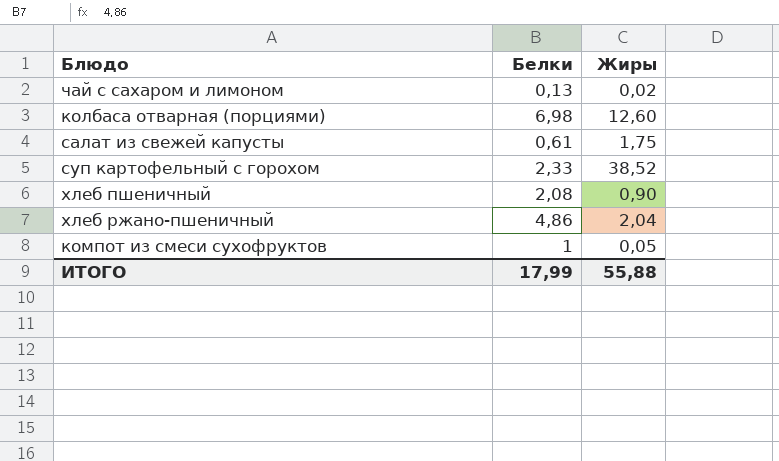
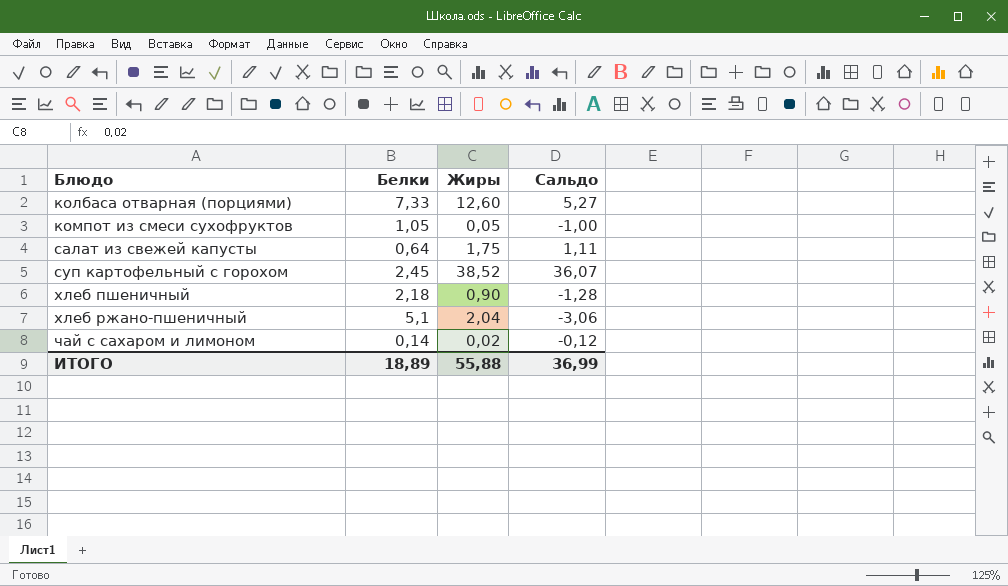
row order: none -> Блюдо ascending
column Сальдо | formula: none -> [Жиры] - [Белки]
колбаса отварная (порциями) | Белки: 6,98 -> 7,33
компот из смеси сухофруктов | Белки: 1 -> 1,05
салат из свежей капусты | Белки: 0,61 -> 0,64
суп картофельный с горохом | Белки: 2,33 -> 2,45
хлеб пшеничный | Белки: 2,08 -> 2,18
хлеб ржано-пшеничный | Белки: 4,86 -> 5,1
чай с сахаром и лимоном | Белки: 0,13 -> 0,14
ИТОГО | Белки: 17,99 -> 18,89

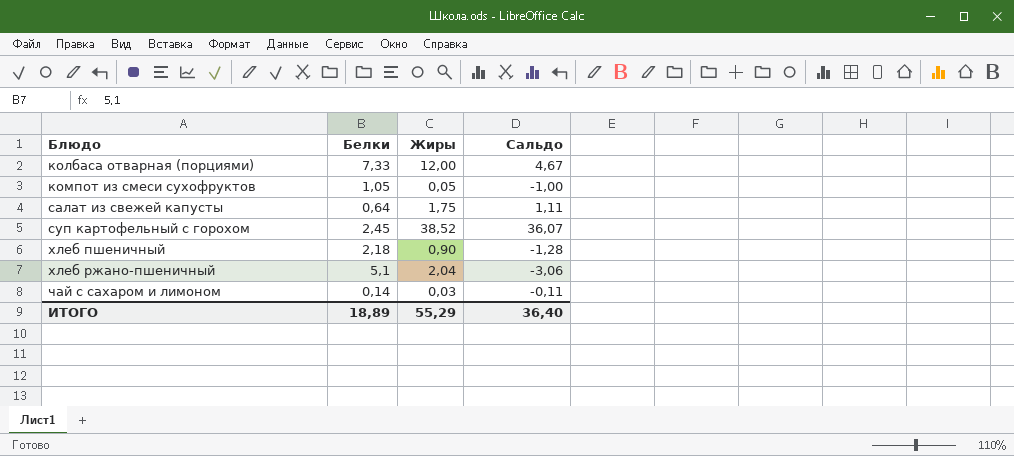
колбаса отварная (порциями) | Жиры: 12,60 -> 12,00
колбаса отварная (порциями) | Сальдо: 5,27 -> 4,67
чай с сахаром и лимоном | Жиры: 0,02 -> 0,03
чай с сахаром и лимоном | Сальдо: -0,12 -> -0,11
ИТОГО | Жиры: 55,88 -> 55,29
ИТОГО | Сальдо: 36,99 -> 36,40

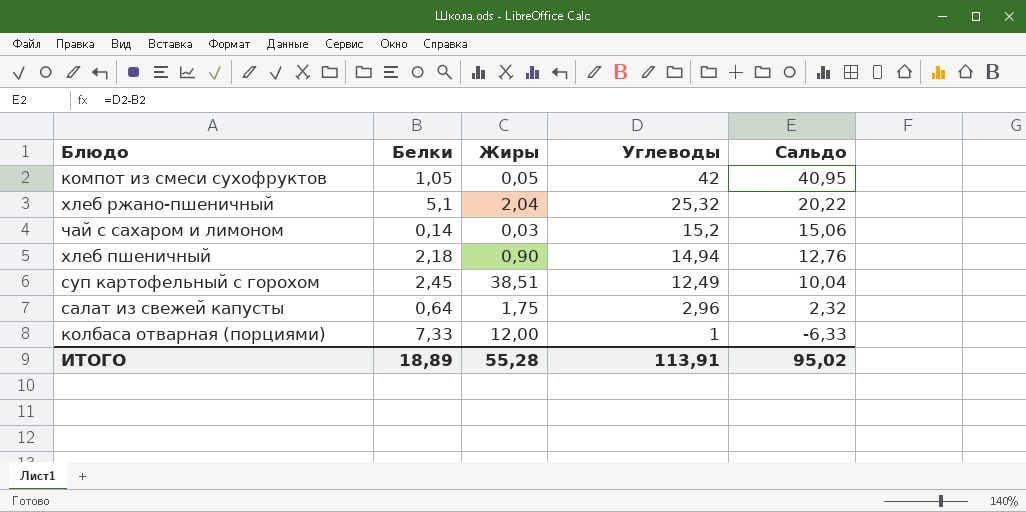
row order: Блюдо ascending -> Углеводы descending
column Углеводы | position: none -> 4
column Сальдо | formula: [Жиры] - [Белки] -> [Углеводы] - [Белки]
суп картофельный с горохом | Жиры: 38,52 -> 38,51
ИТОГО | Жиры: 55,29 -> 55,28
ИТОГО | Сальдо: 36,40 -> 95,02

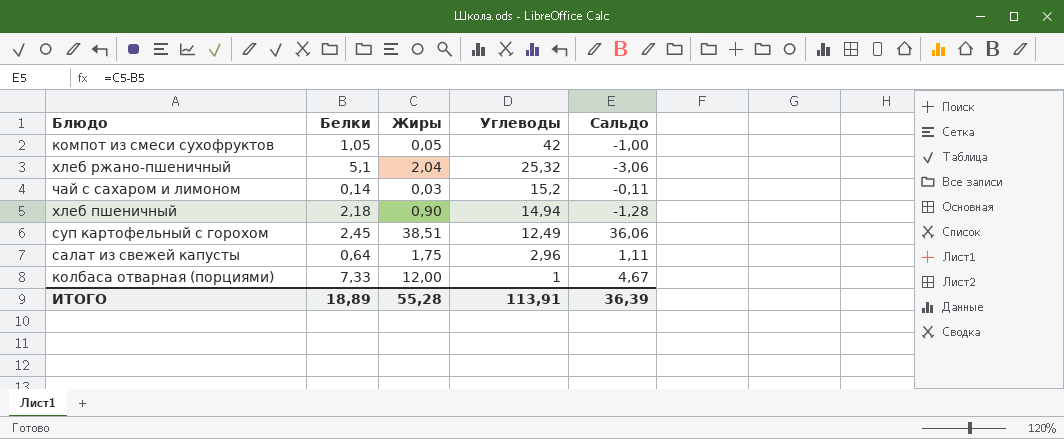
column Сальдо | formula: [Углеводы] - [Белки] -> [Жиры] - [Белки]
ИТОГО | Сальдо: 95,02 -> 36,39

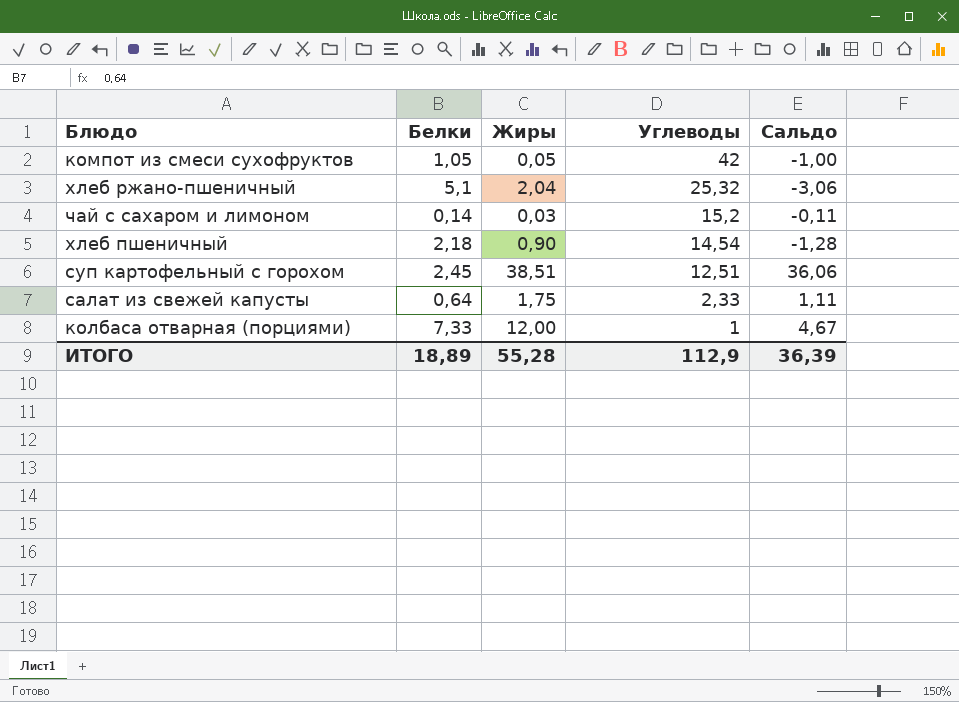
хлеб пшеничный | Углеводы: 14,94 -> 14,54
суп картофельный с горохом | Углеводы: 12,49 -> 12,51
салат из свежей капусты | Углеводы: 2,96 -> 2,33
ИТОГО | Углеводы: 113,91 -> 112,9

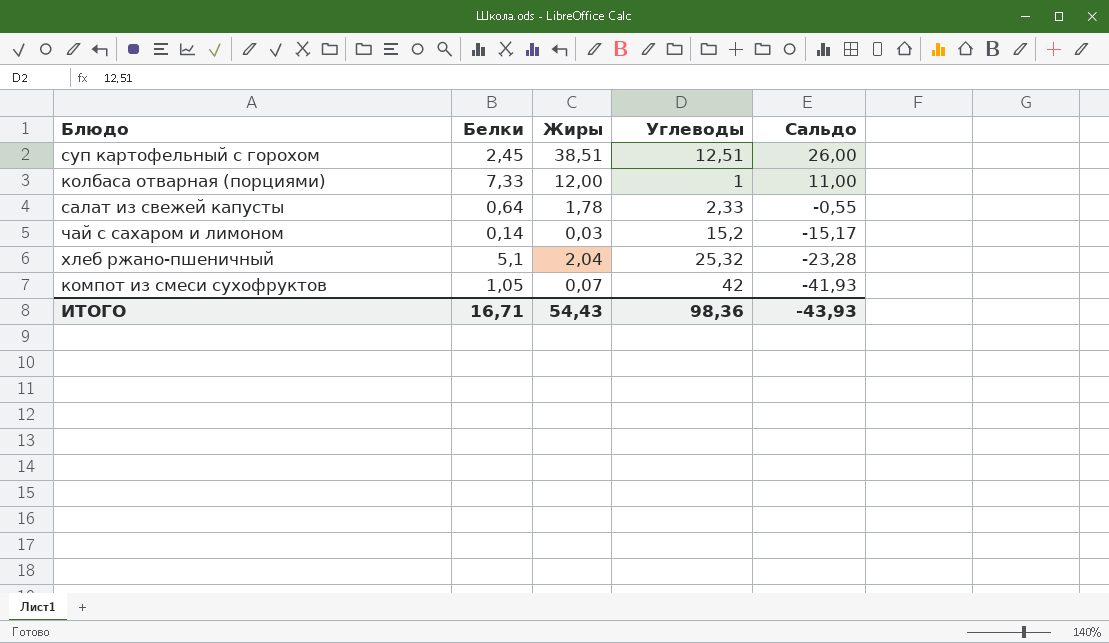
row order: Углеводы descending -> Сальдо descending
column Сальдо | formula: [Жиры] - [Белки] -> [Жиры] - [Углеводы]
row хлеб пшеничный: 2,18 | 0,90 | 14,54 | -1,28 -> none
салат из свежей капусты | Жиры: 1,75 -> 1,78
компот из смеси сухофруктов | Жиры: 0,05 -> 0,07
ИТОГО | Белки: 18,89 -> 16,71
ИТОГО | Жиры: 55,28 -> 54,43
ИТОГО | Углеводы: 112,9 -> 98,36
ИТОГО | Сальдо: 36,39 -> -43,93

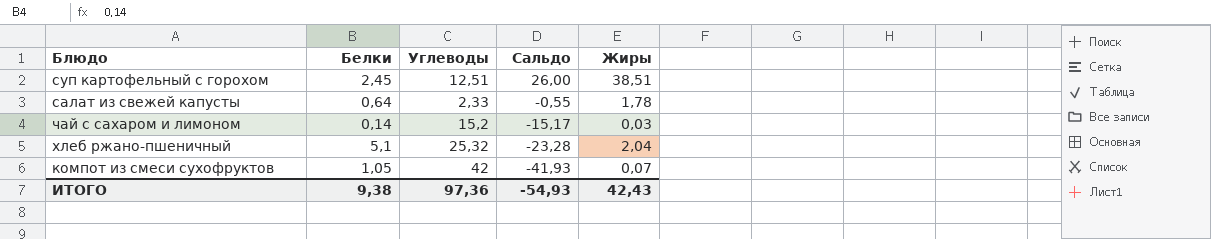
column Жиры | position: 3 -> 5
row колбаса отварная (порциями): 7,33 | 12,00 | 1 | 11,00 -> none
ИТОГО | Белки: 16,71 -> 9,38
ИТОГО | Углеводы: 98,36 -> 97,36
ИТОГО | Сальдо: -43,93 -> -54,93
ИТОГО | Жиры: 54,43 -> 42,43

